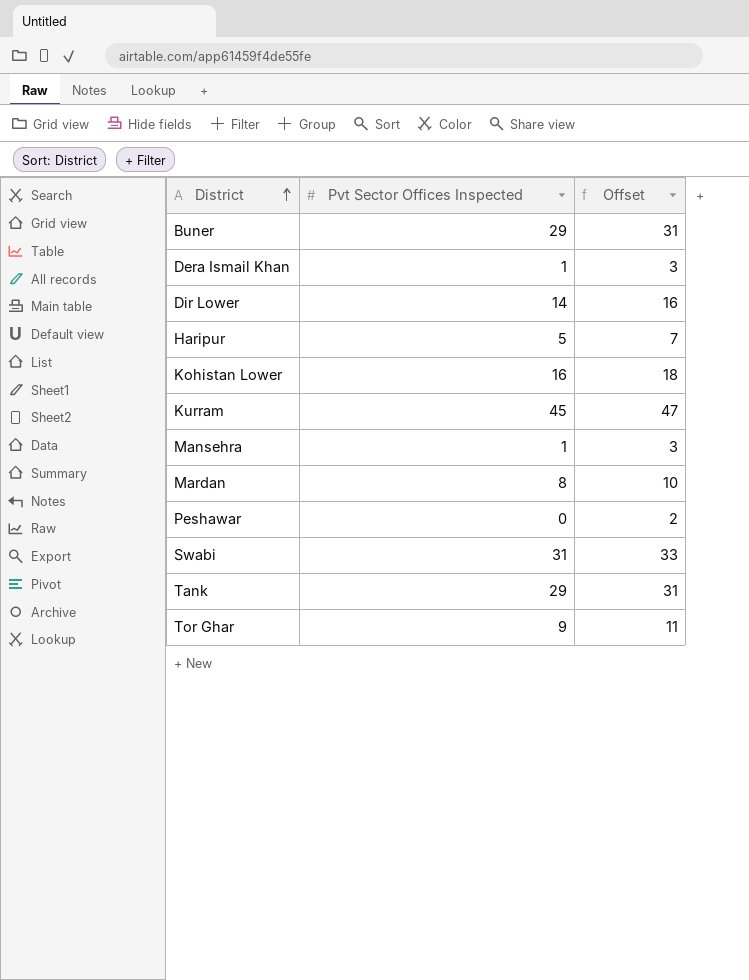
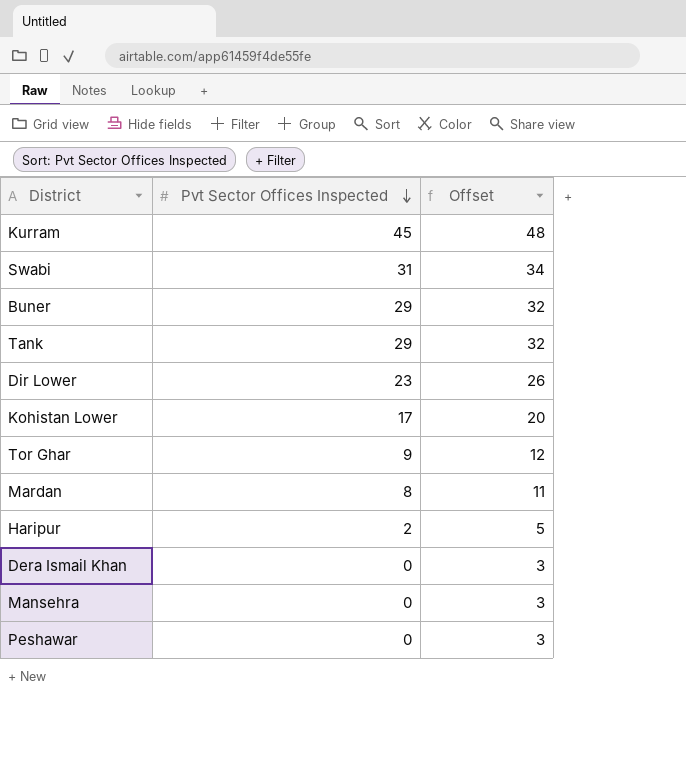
row order: District ascending -> Pvt Sector Offices Inspected descending
column Offset | formula: [Pvt Sector Offices Inspected] + 2 -> [Pvt Sector Offices Inspected] + 3
Dir Lower | Pvt Sector Offices Inspected: 14 -> 23
Kohistan Lower | Pvt Sector Offices Inspected: 16 -> 17
Haripur | Pvt Sector Offices Inspected: 5 -> 2
Dera Ismail Khan | Pvt Sector Offices Inspected: 1 -> 0
Mansehra | Pvt Sector Offices Inspected: 1 -> 0

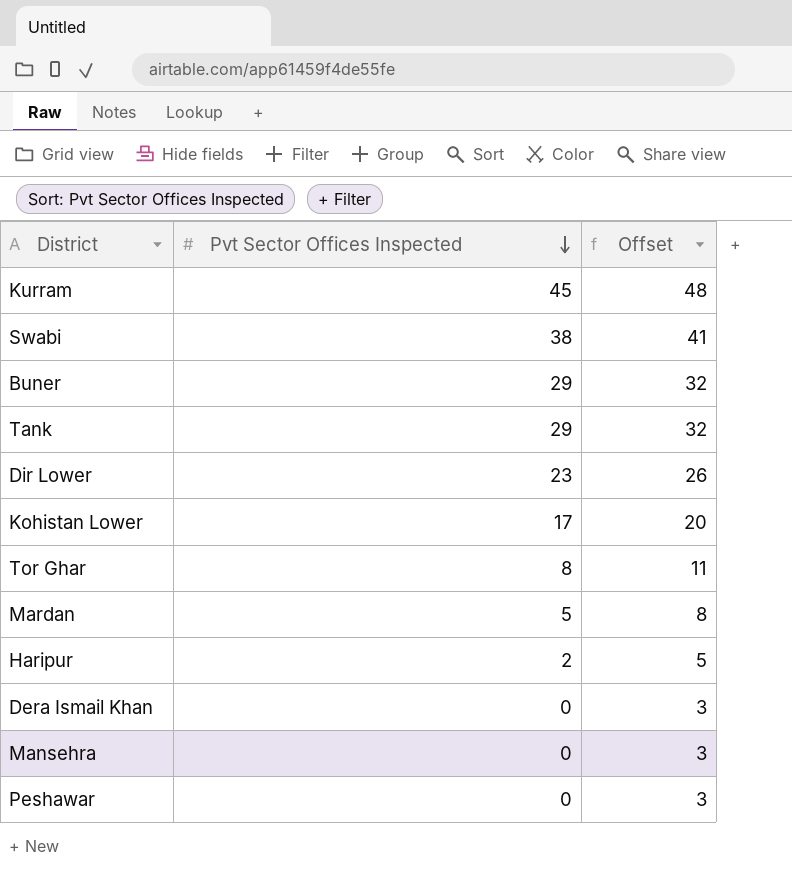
Swabi | Pvt Sector Offices Inspected: 31 -> 38
Swabi | Offset: 34 -> 41
Tor Ghar | Pvt Sector Offices Inspected: 9 -> 8
Tor Ghar | Offset: 12 -> 11
Mardan | Pvt Sector Offices Inspected: 8 -> 5
Mardan | Offset: 11 -> 8

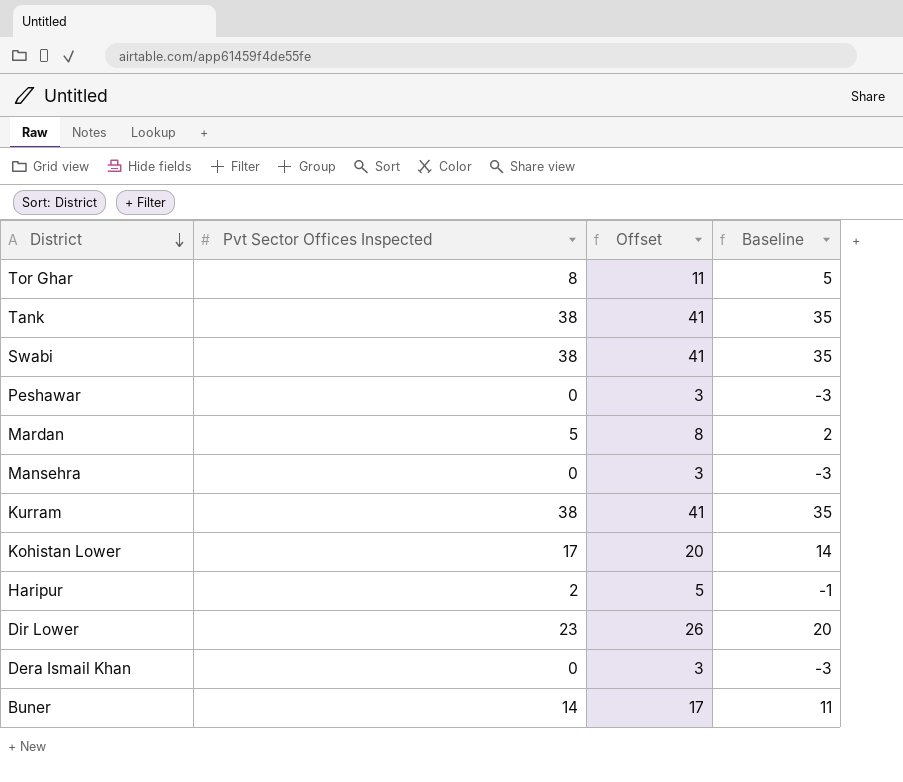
row order: Pvt Sector Offices Inspected descending -> District descending
column Baseline | formula: none -> [Pvt Sector Offices Inspected] - 3
Tank | Pvt Sector Offices Inspected: 29 -> 38
Tank | Offset: 32 -> 41
Kurram | Pvt Sector Offices Inspected: 45 -> 38
Kurram | Offset: 48 -> 41
Buner | Pvt Sector Offices Inspected: 29 -> 14
Buner | Offset: 32 -> 17

